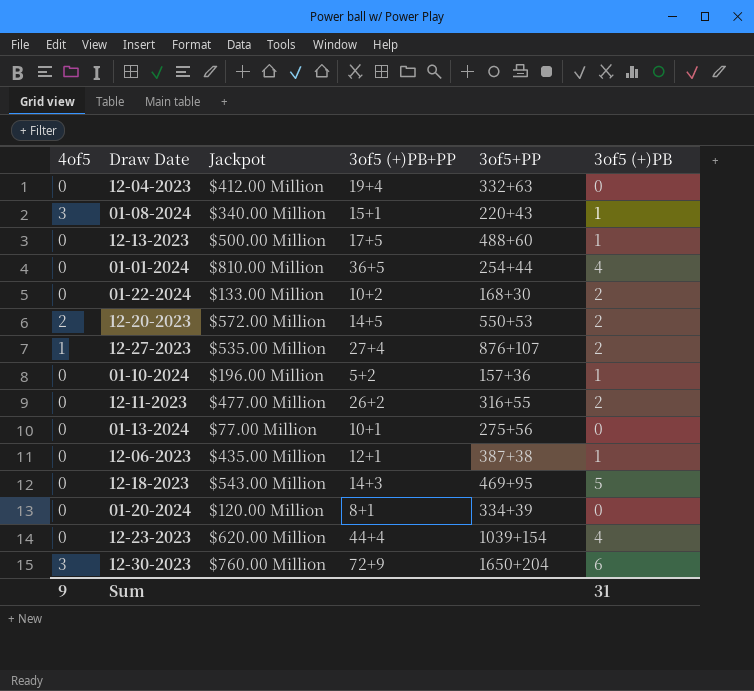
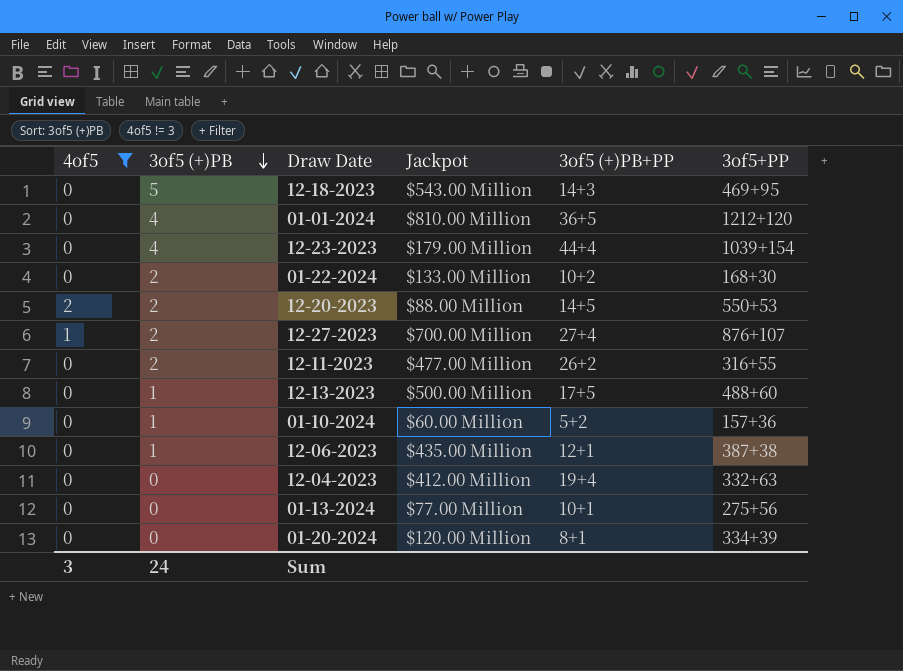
filter: none -> 4of5 != 3
row order: none -> 3of5 (+)PB descending
column 3of5 (+)PB | position: 6 -> 2
01-01-2024 | 3of5+PP: 254+44 -> 1212+120
12-23-2023 | Jackpot: $620.00 Million -> $179.00 Million
12-20-2023 | Jackpot: $572.00 Million -> $88.00 Million
12-27-2023 | Jackpot: $535.00 Million -> $700.00 Million
01-10-2024 | Jackpot: $196.00 Million -> $60.00 Million
Sum | 4of5: 9 -> 3
Sum | 3of5 (+)PB: 31 -> 24

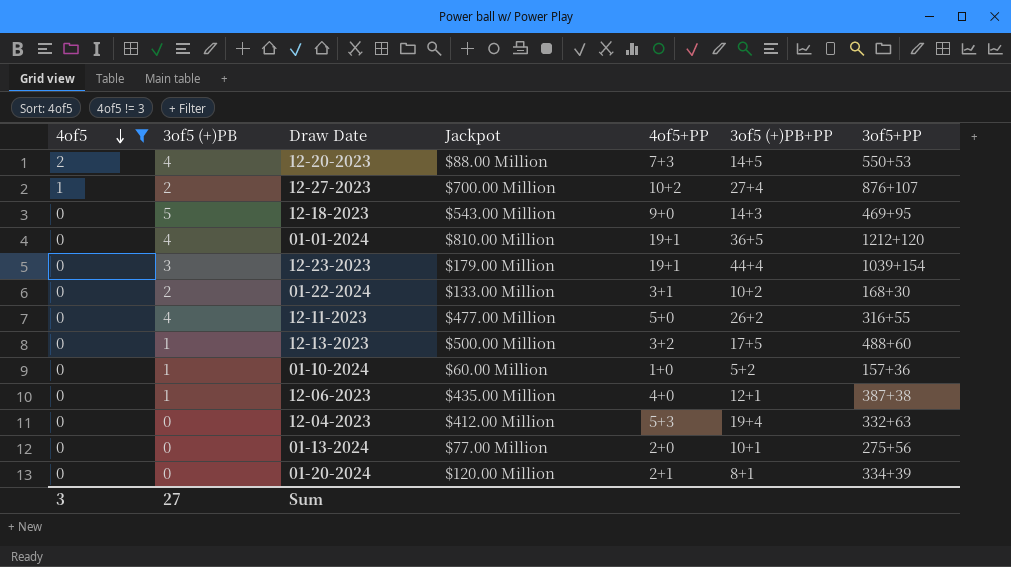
row order: 3of5 (+)PB descending -> 4of5 descending
column 4of5+PP | position: none -> 5
12-20-2023 | 3of5 (+)PB: 2 -> 4
12-23-2023 | 3of5 (+)PB: 4 -> 3
12-11-2023 | 3of5 (+)PB: 2 -> 4
Sum | 3of5 (+)PB: 24 -> 27

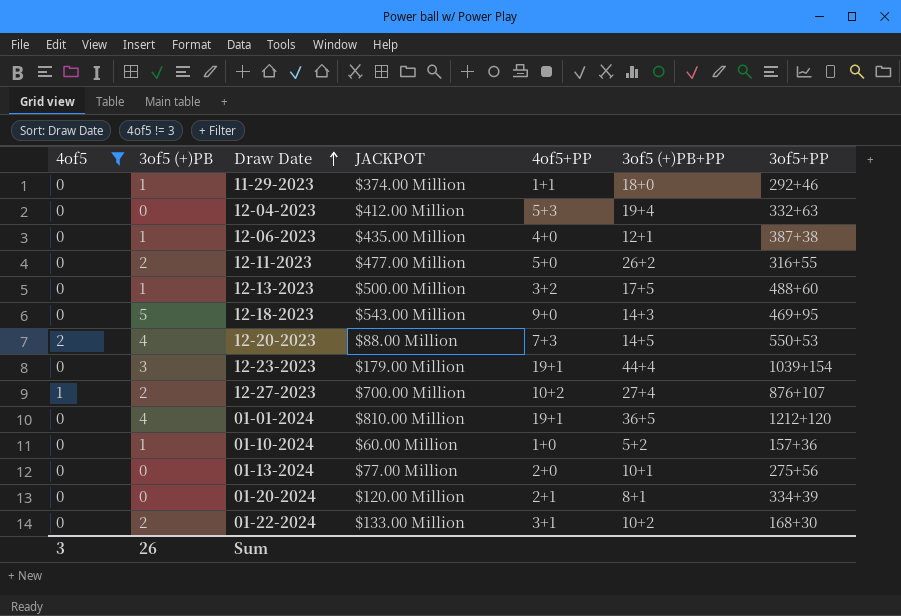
row order: 4of5 descending -> Draw Date ascending
column name: Jackpot -> JACKPOT
row 11-29-2023: none -> 0 | 1 | $374.00 Million | 1+1 | 18+0 | 292+46
12-11-2023 | 3of5 (+)PB: 4 -> 2
Sum | 3of5 (+)PB: 27 -> 26

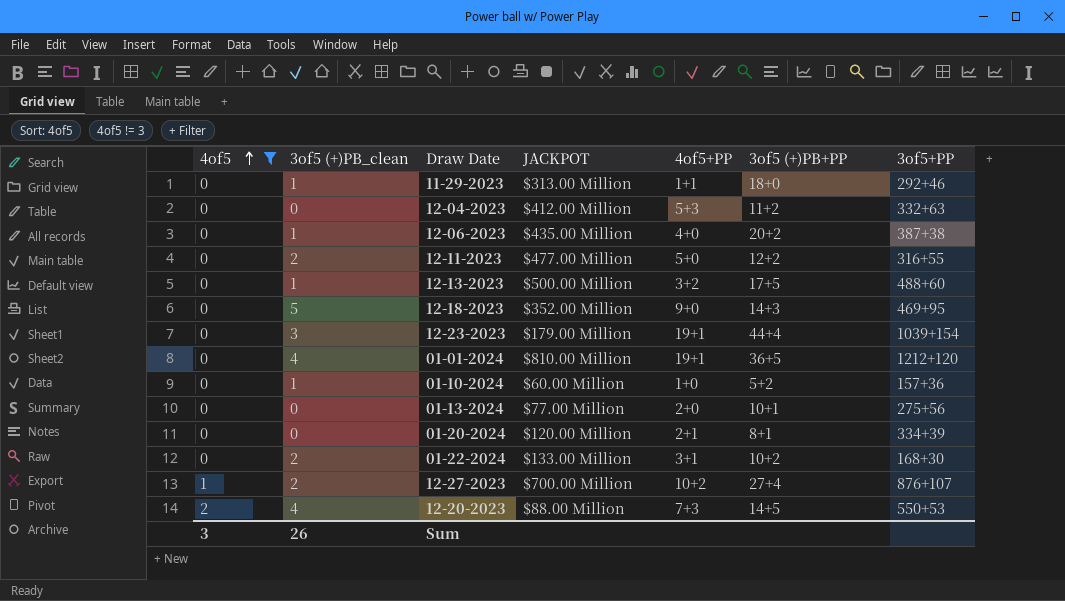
row order: Draw Date ascending -> 4of5 ascending
column name: 3of5 (+)PB -> 3of5 (+)PB_clean
11-29-2023 | JACKPOT: $374.00 Million -> $313.00 Million
12-04-2023 | 3of5 (+)PB+PP: 19+4 -> 11+2
12-06-2023 | 3of5 (+)PB+PP: 12+1 -> 20+2
12-11-2023 | 3of5 (+)PB+PP: 26+2 -> 12+2
12-18-2023 | JACKPOT: $543.00 Million -> $352.00 Million

